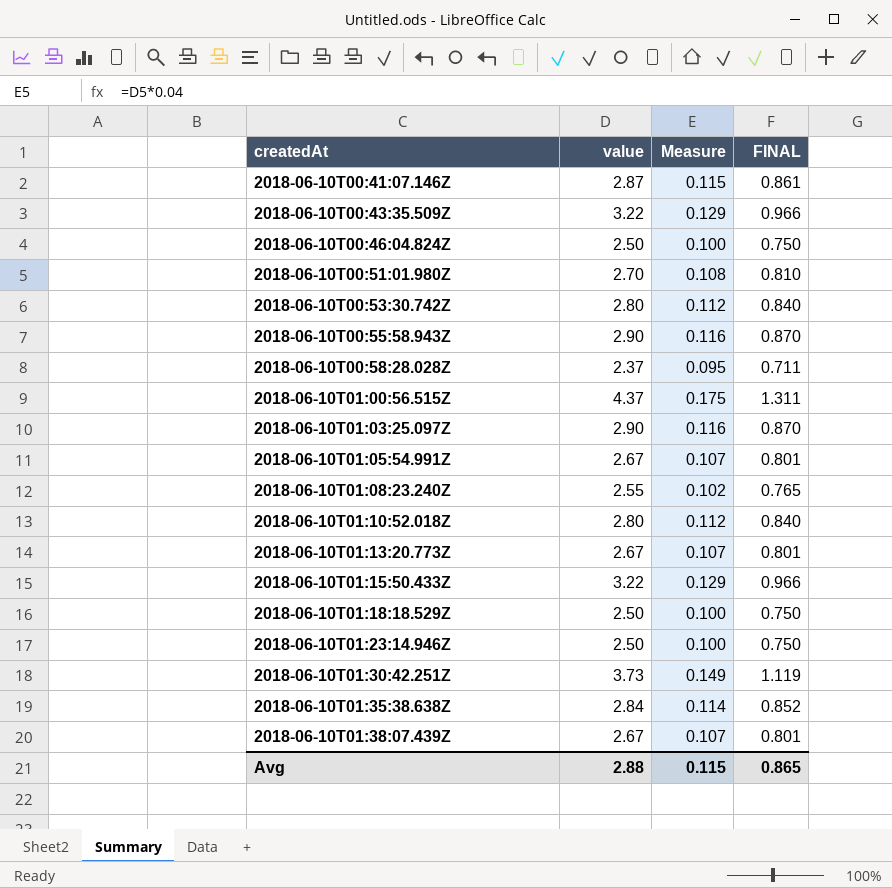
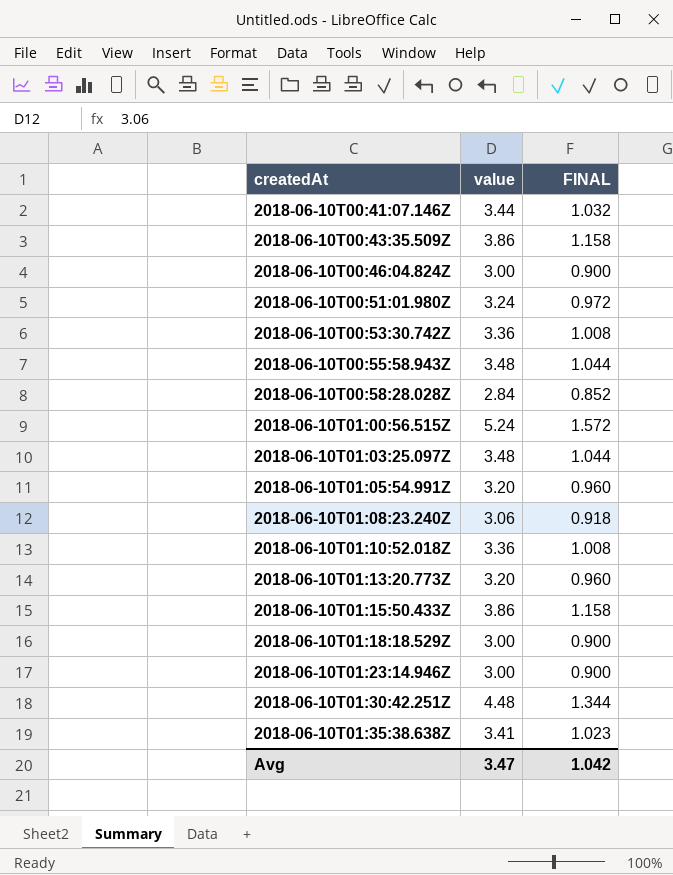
column Measure | formula: [value] * 0.04 -> none
row 2018-06-10T01:38:07.439Z: 2.67 | 0.107 | 0.801 -> none
2018-06-10T00:41:07.146Z | value: 2.87 -> 3.44
2018-06-10T00:41:07.146Z | FINAL: 0.861 -> 1.032
2018-06-10T00:43:35.509Z | value: 3.22 -> 3.86
2018-06-10T00:43:35.509Z | FINAL: 0.966 -> 1.158
2018-06-10T00:46:04.824Z | value: 2.50 -> 3.00
2018-06-10T00:46:04.824Z | FINAL: 0.750 -> 0.900
2018-06-10T00:51:01.980Z | value: 2.70 -> 3.24
2018-06-10T00:51:01.980Z | FINAL: 0.810 -> 0.972
2018-06-10T00:53:30.742Z | value: 2.80 -> 3.36
2018-06-10T00:53:30.742Z | FINAL: 0.840 -> 1.008
2018-06-10T00:55:58.943Z | value: 2.90 -> 3.48
2018-06-10T00:55:58.943Z | FINAL: 0.870 -> 1.044
2018-06-10T00:58:28.028Z | value: 2.37 -> 2.84
2018-06-10T00:58:28.028Z | FINAL: 0.711 -> 0.852
2018-06-10T01:00:56.515Z | value: 4.37 -> 5.24
2018-06-10T01:00:56.515Z | FINAL: 1.311 -> 1.572
2018-06-10T01:03:25.097Z | value: 2.90 -> 3.48
2018-06-10T01:03:25.097Z | FINAL: 0.870 -> 1.044
2018-06-10T01:05:54.991Z | value: 2.67 -> 3.20
2018-06-10T01:05:54.991Z | FINAL: 0.801 -> 0.960
2018-06-10T01:08:23.240Z | value: 2.55 -> 3.06
2018-06-10T01:08:23.240Z | FINAL: 0.765 -> 0.918
2018-06-10T01:10:52.018Z | value: 2.80 -> 3.36
2018-06-10T01:10:52.018Z | FINAL: 0.840 -> 1.008
2018-06-10T01:13:20.773Z | value: 2.67 -> 3.20
2018-06-10T01:13:20.773Z | FINAL: 0.801 -> 0.960
2018-06-10T01:15:50.433Z | value: 3.22 -> 3.86
2018-06-10T01:15:50.433Z | FINAL: 0.966 -> 1.158
2018-06-10T01:18:18.529Z | value: 2.50 -> 3.00
2018-06-10T01:18:18.529Z | FINAL: 0.750 -> 0.900
2018-06-10T01:23:14.946Z | value: 2.50 -> 3.00
2018-06-10T01:23:14.946Z | FINAL: 0.750 -> 0.900
2018-06-10T01:30:42.251Z | value: 3.73 -> 4.48
2018-06-10T01:30:42.251Z | FINAL: 1.119 -> 1.344
2018-06-10T01:35:38.638Z | value: 2.84 -> 3.41
2018-06-10T01:35:38.638Z | FINAL: 0.852 -> 1.023
Avg | value: 2.88 -> 3.47
Avg | FINAL: 0.865 -> 1.042

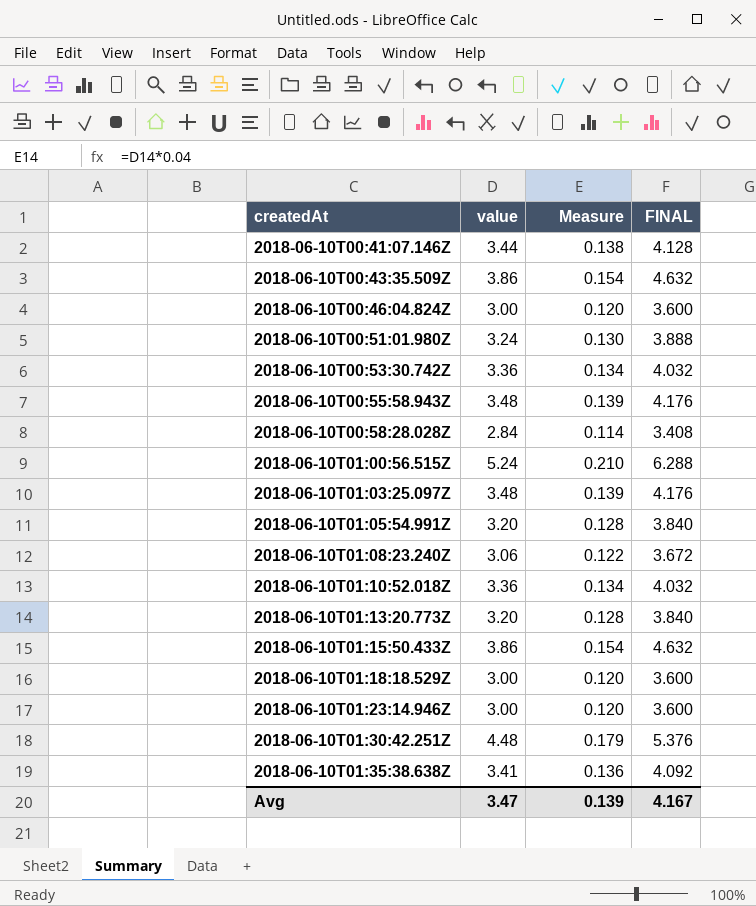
column Measure | formula: none -> [value] * 0.04
column FINAL | formula: [value] * 0.3 -> [value] * 1.2
Avg | FINAL: 1.042 -> 4.167

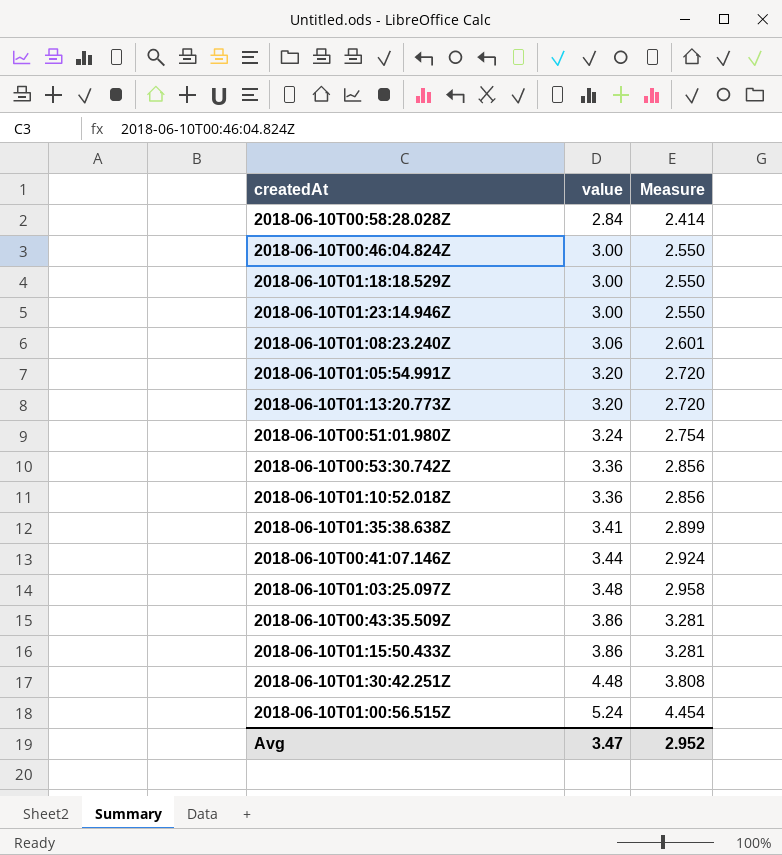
row order: createdAt ascending -> value ascending
column FINAL | formula: [value] * 1.2 -> none
column Measure | formula: [value] * 0.04 -> [value] * 0.85
row 2018-06-10T00:55:58.943Z: 3.48 | 0.139 | 4.176 -> none
Avg | Measure: 0.139 -> 2.952

